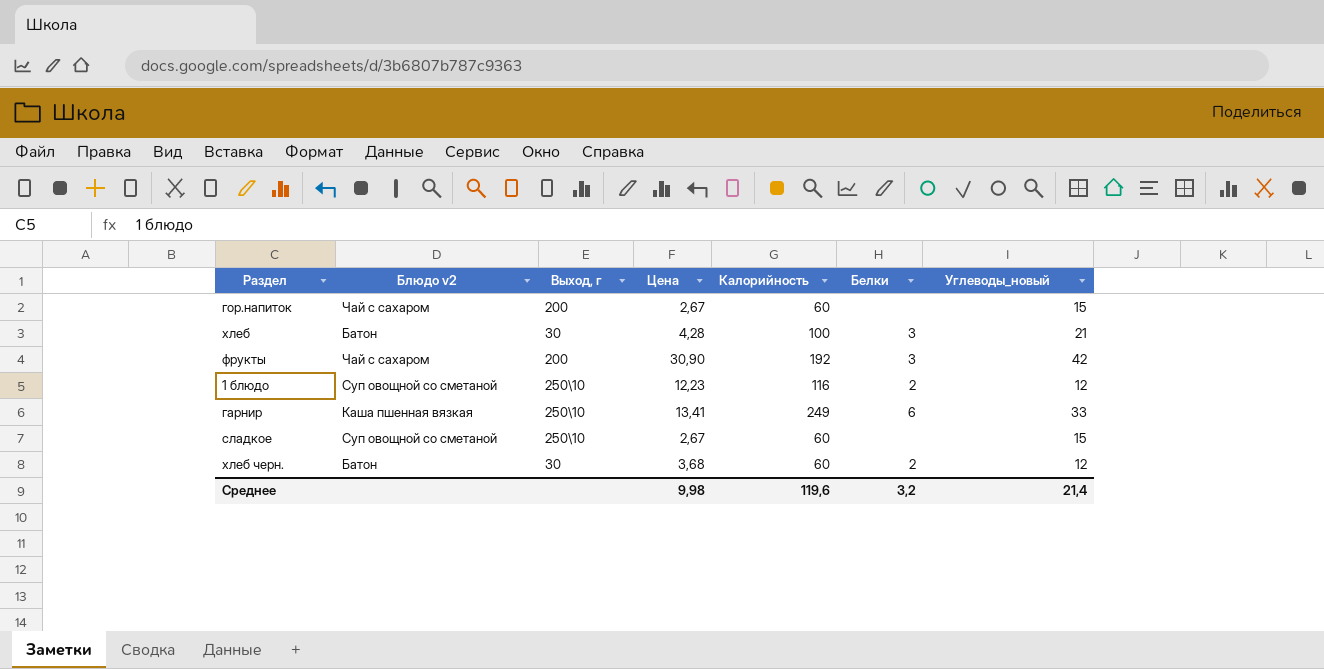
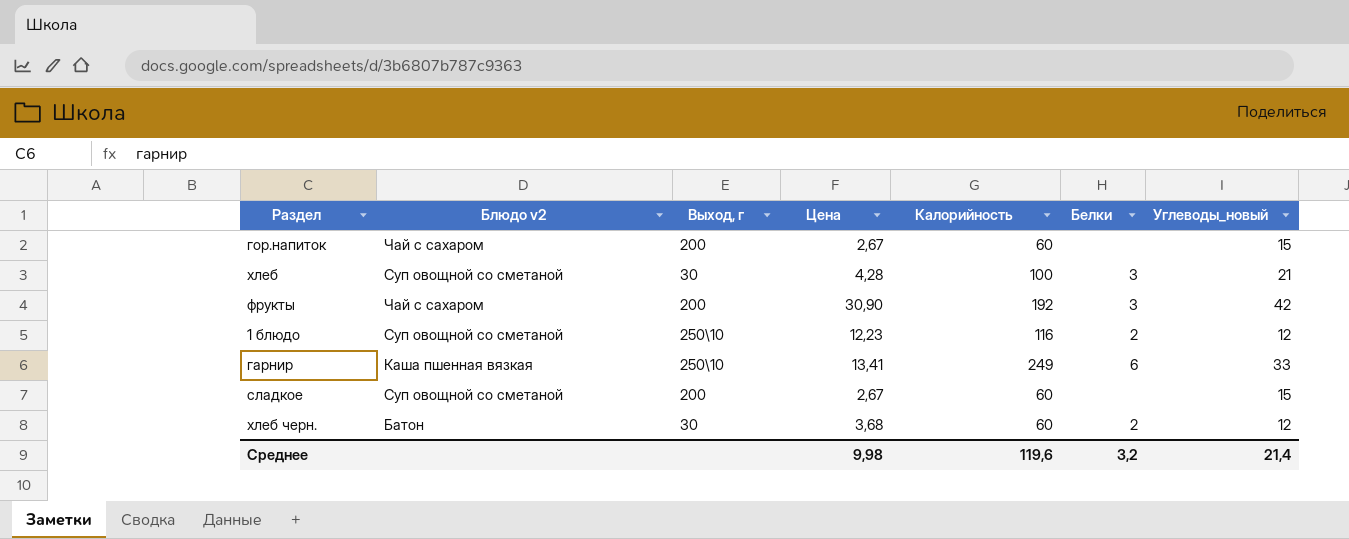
хлеб | Блюдо v2: Батон -> Суп овощной со сметаной
сладкое | Выход, г: 250\10 -> 200

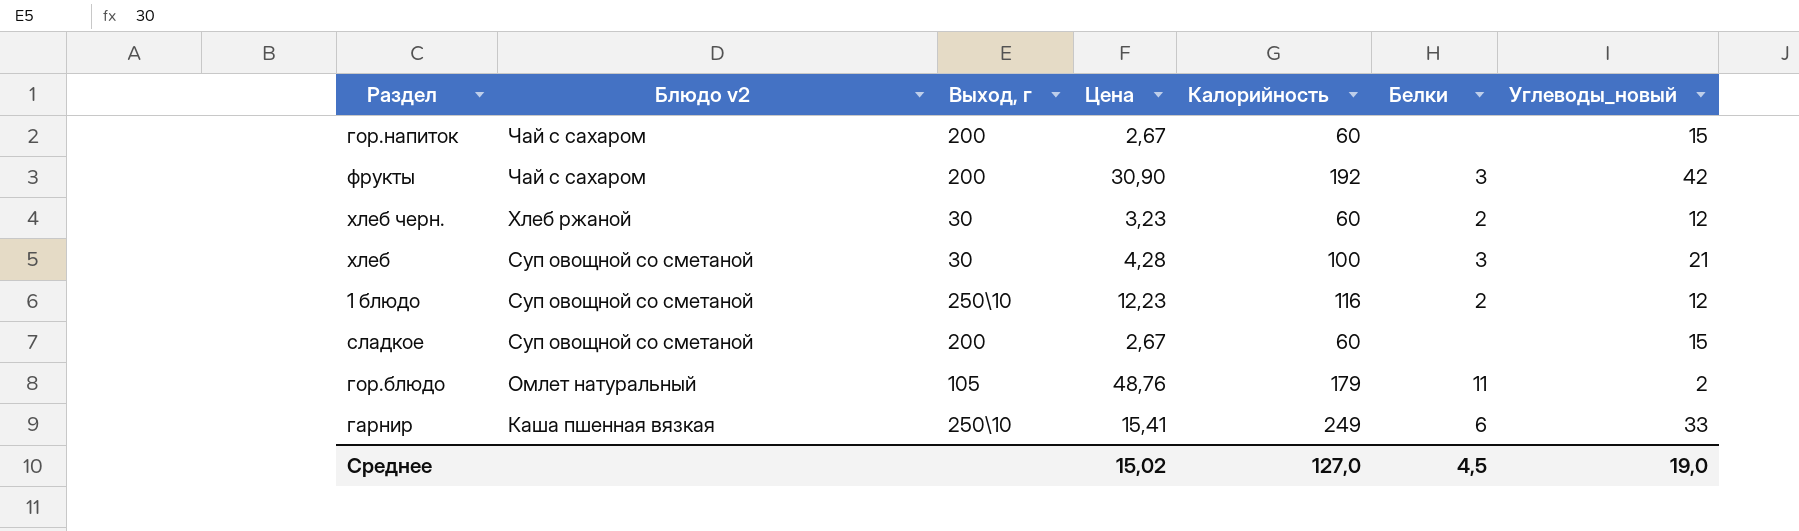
row order: none -> Блюдо v2 descending
хлеб черн. | Блюдо v2: Батон -> Хлеб ржаной
хлеб черн. | Цена: 3,68 -> 3,23
row гор.блюдо: none -> Омлет натуральный | 105 | 48,76 | 179 | 11 | 2
гарнир | Цена: 13,41 -> 15,41
Среднее | Цена: 9,98 -> 15,02
Среднее | Калорийность: 119,6 -> 127,0
Среднее | Белки: 3,2 -> 4,5
Среднее | Углеводы_новый: 21,4 -> 19,0

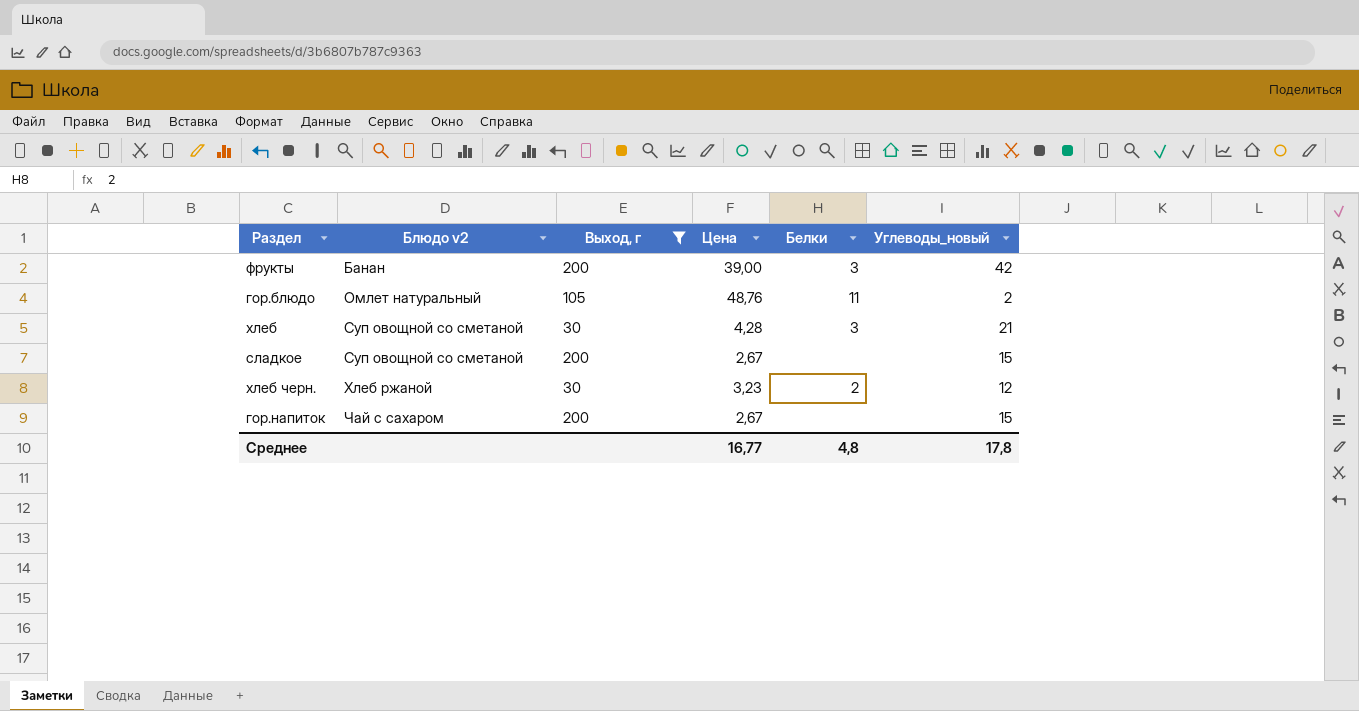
filter: none -> Выход, г != 250\10
row order: Блюдо v2 descending -> Блюдо v2 ascending
column Калорийность | position: 5 -> none
фрукты | Блюдо v2: Чай с сахаром -> Банан
фрукты | Цена: 30,90 -> 39,00
Среднее | Цена: 15,02 -> 16,77
Среднее | Белки: 4,5 -> 4,8
Среднее | Углеводы_новый: 19,0 -> 17,8

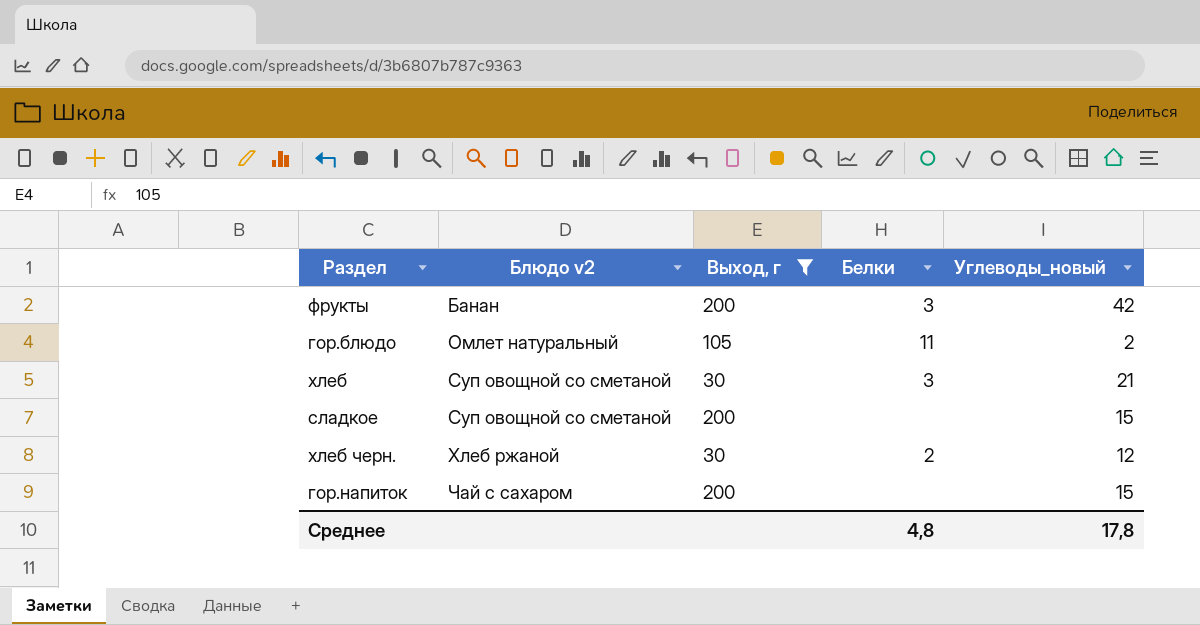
column Цена | position: 4 -> none

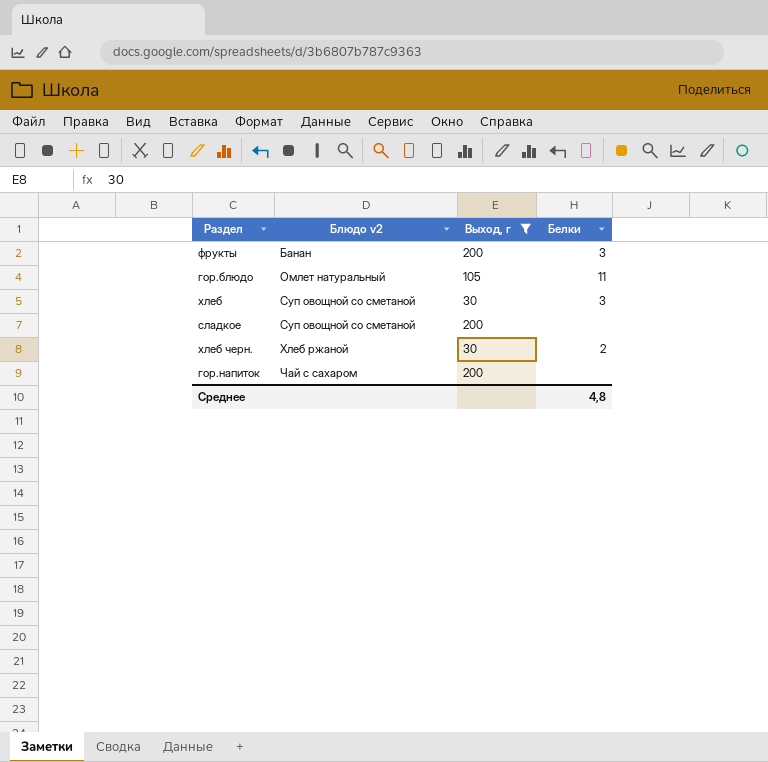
column Углеводы_новый | position: 5 -> none

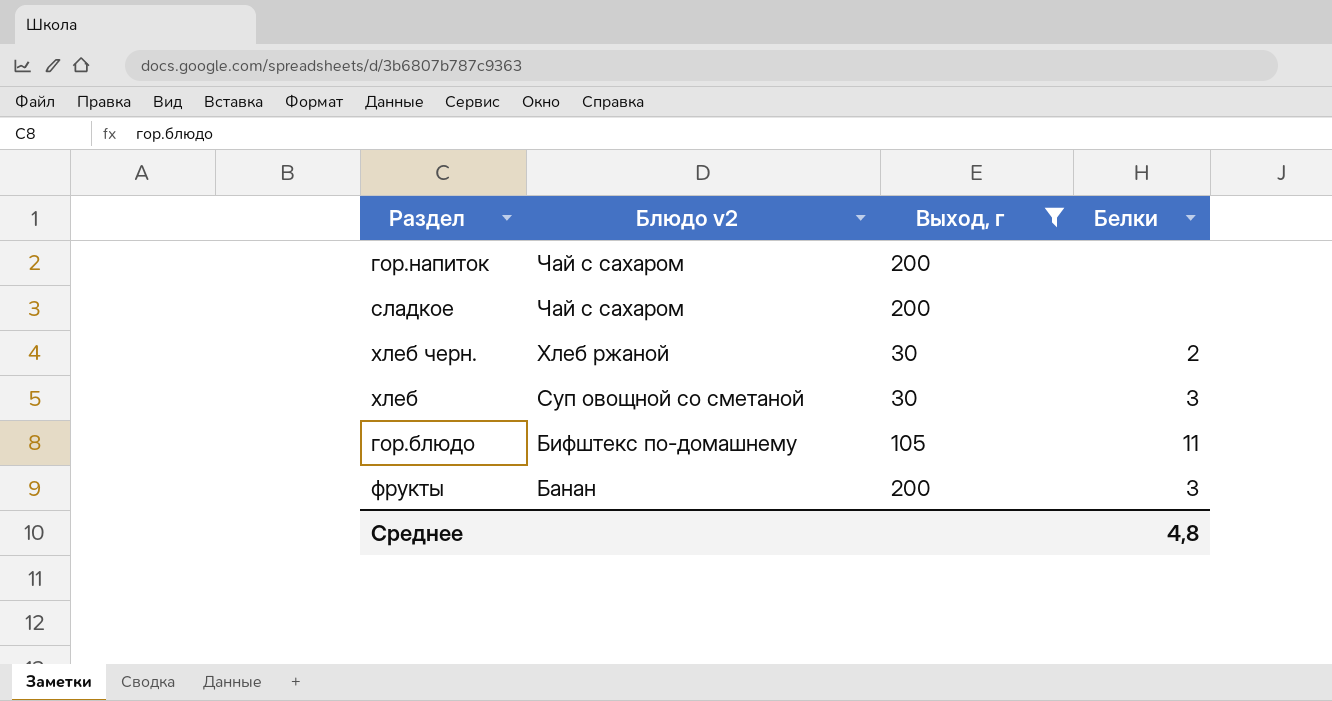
row order: Блюдо v2 ascending -> Блюдо v2 descending
сладкое | Блюдо v2: Суп овощной со сметаной -> Чай с сахаром
гор.блюдо | Блюдо v2: Омлет натуральный -> Бифштекс по-домашнему

